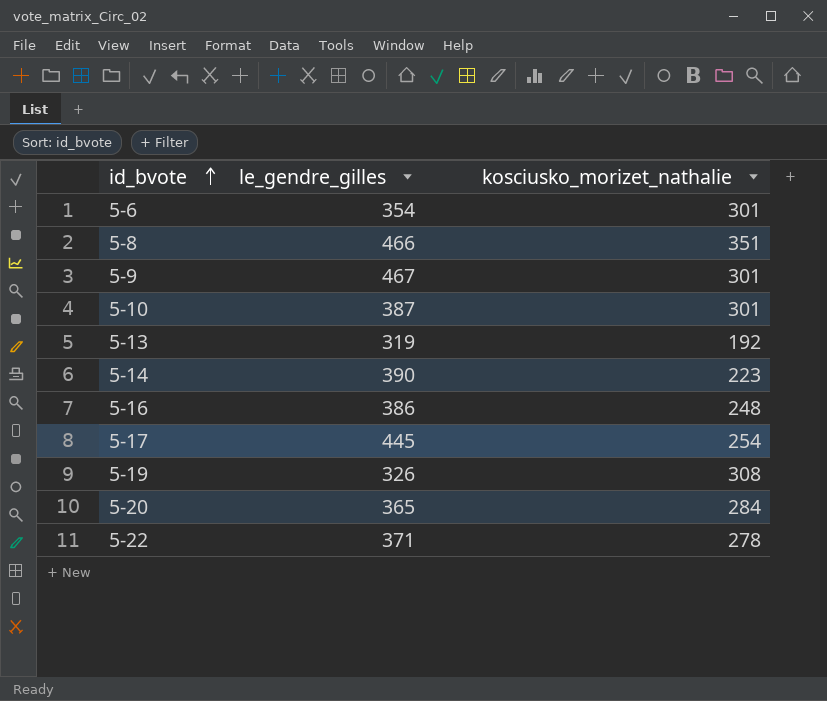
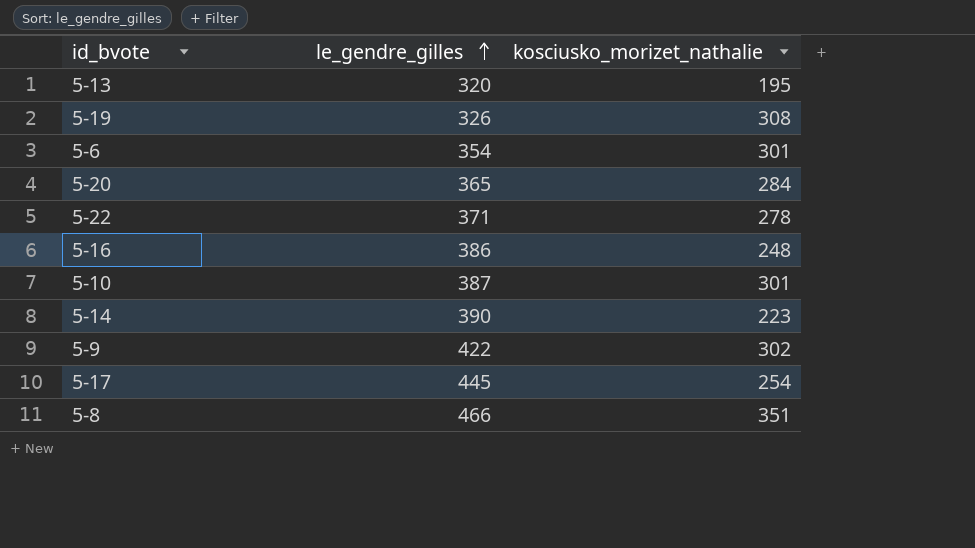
row order: id_bvote ascending -> le_gendre_gilles ascending
5-13 | le_gendre_gilles: 319 -> 320
5-13 | kosciusko_morizet_nathalie: 192 -> 195
5-9 | le_gendre_gilles: 467 -> 422
5-9 | kosciusko_morizet_nathalie: 301 -> 302

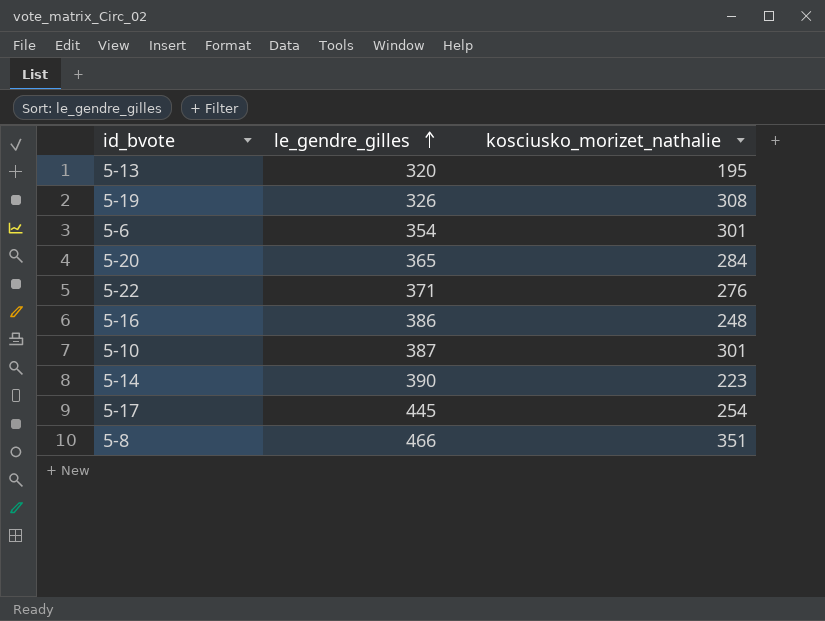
row 5-9: 422 | 302 -> none
5-22 | kosciusko_morizet_nathalie: 278 -> 276

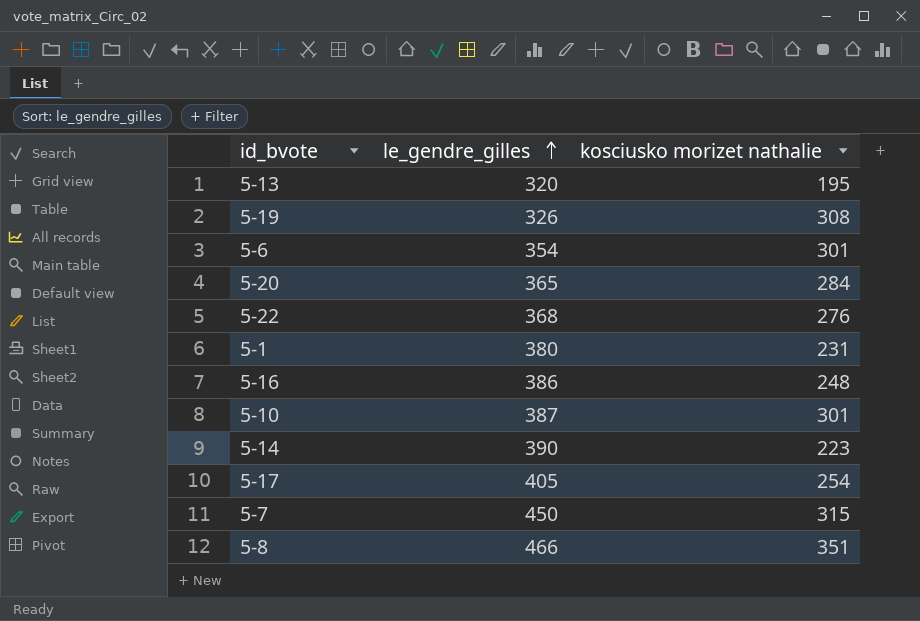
column name: kosciusko_morizet_nathalie -> kosciusko morizet nathalie
5-22 | le_gendre_gilles: 371 -> 368
row 5-1: none -> 380 | 231
5-17 | le_gendre_gilles: 445 -> 405
row 5-7: none -> 450 | 315

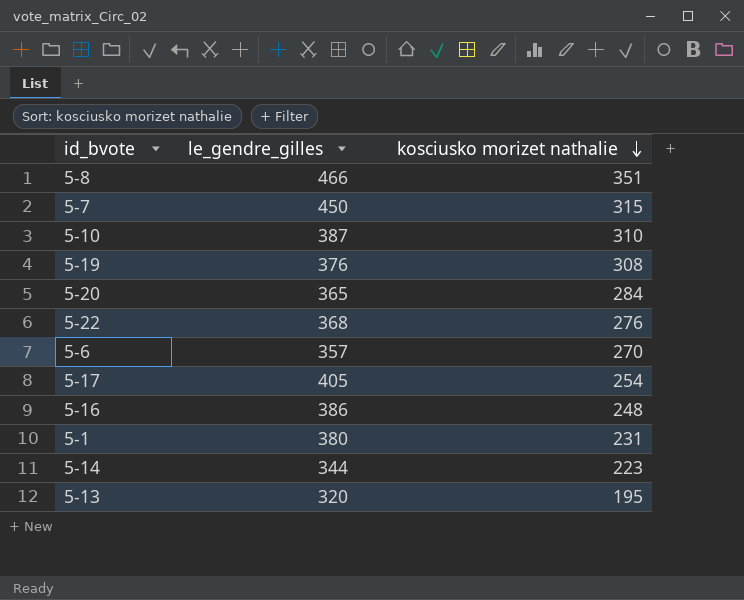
row order: le_gendre_gilles ascending -> kosciusko morizet nathalie descending
5-10 | kosciusko morizet nathalie: 301 -> 310
5-19 | le_gendre_gilles: 326 -> 376
5-6 | le_gendre_gilles: 354 -> 357
5-6 | kosciusko morizet nathalie: 301 -> 270
5-14 | le_gendre_gilles: 390 -> 344

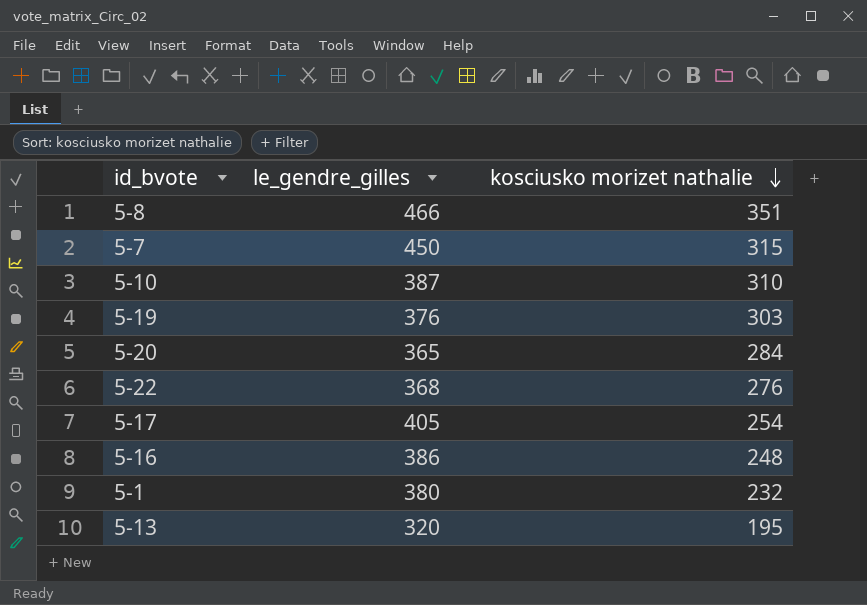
row 5-6: 357 | 270 -> none
row 5-14: 344 | 223 -> none
5-19 | kosciusko morizet nathalie: 308 -> 303
5-1 | kosciusko morizet nathalie: 231 -> 232

